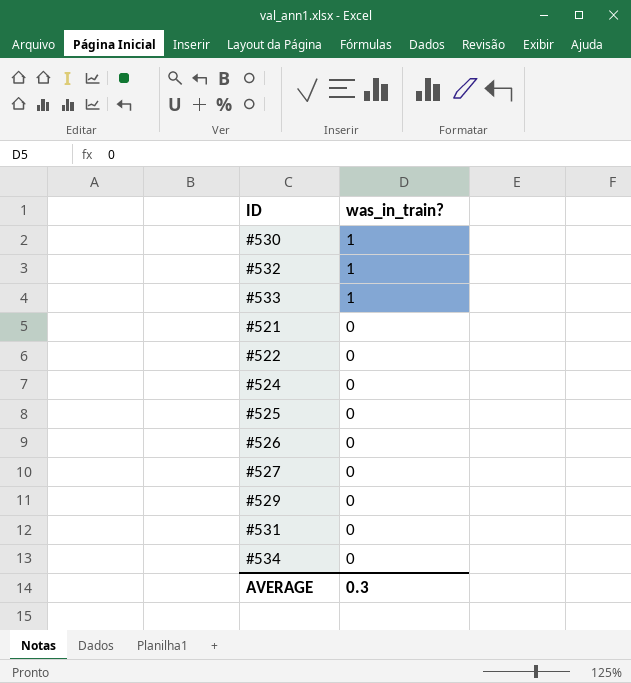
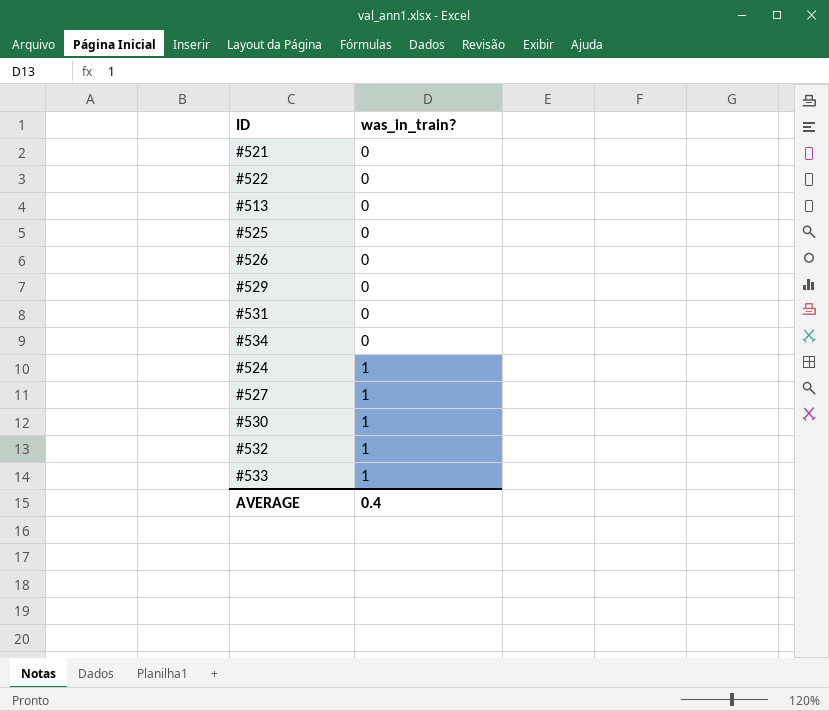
row order: was_in_train? descending -> was_in_train? ascending
row #513: none -> 0
#524 | was_in_train?: 0 -> 1
#527 | was_in_train?: 0 -> 1
AVERAGE | was_in_train?: 0.3 -> 0.4

